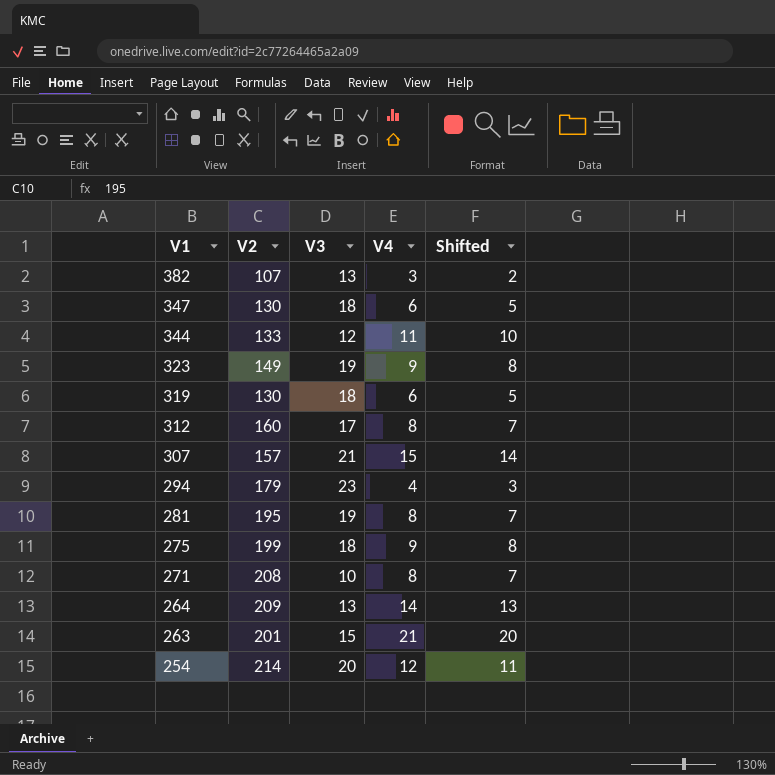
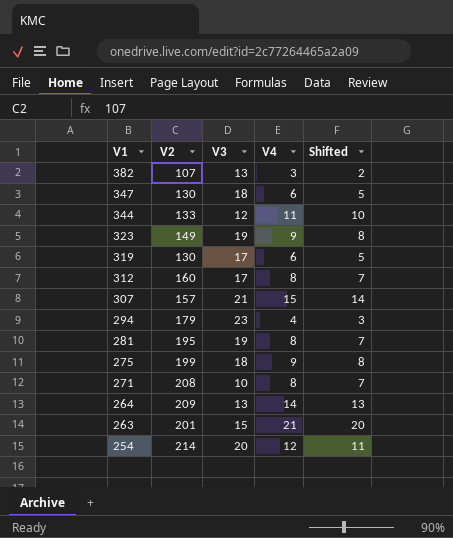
319 | V3: 18 -> 17

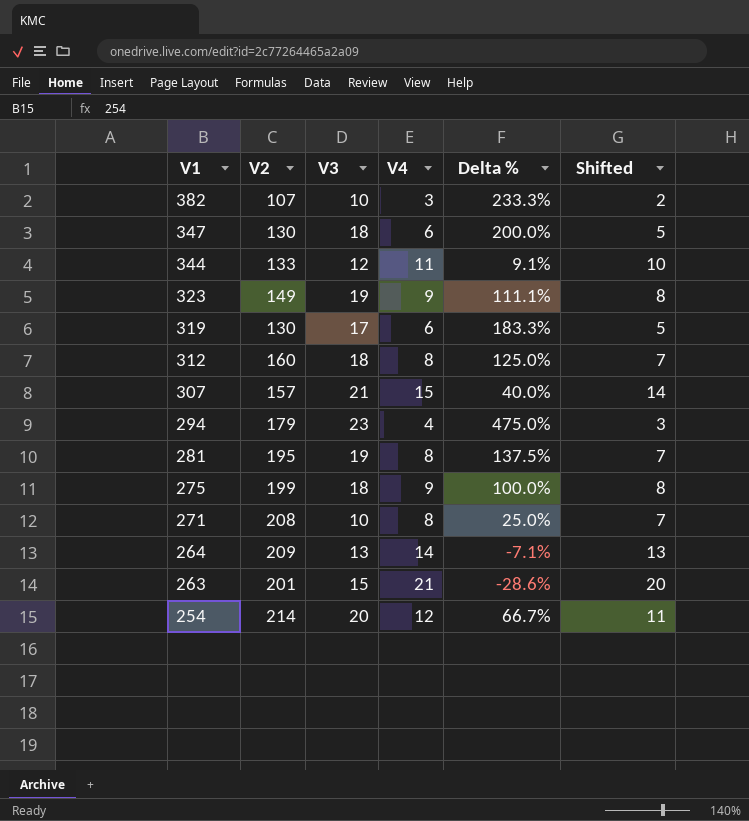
column Delta % | formula: none -> ([V3] - [V4]) / [V4]
382 | V3: 13 -> 10
312 | V3: 17 -> 18

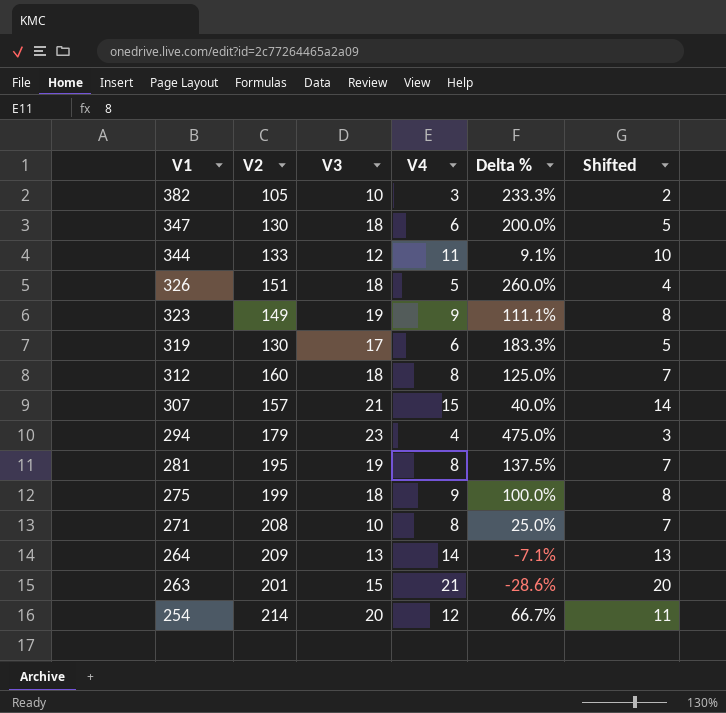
382 | V2: 107 -> 105
row 326: none -> 151 | 18 | 5 | 260.0% | 4

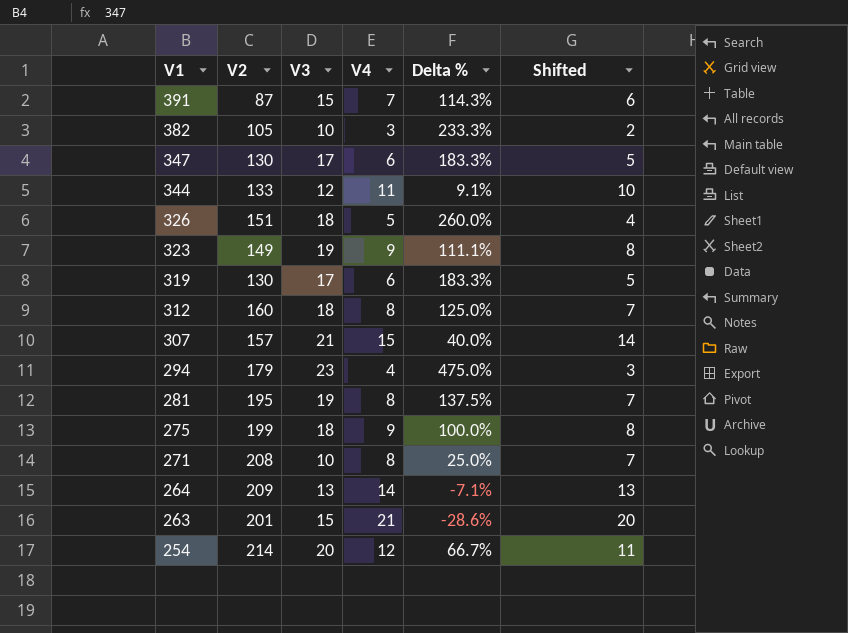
row 391: none -> 87 | 15 | 7 | 114.3% | 6
347 | V3: 18 -> 17
347 | Delta %: 200.0% -> 183.3%

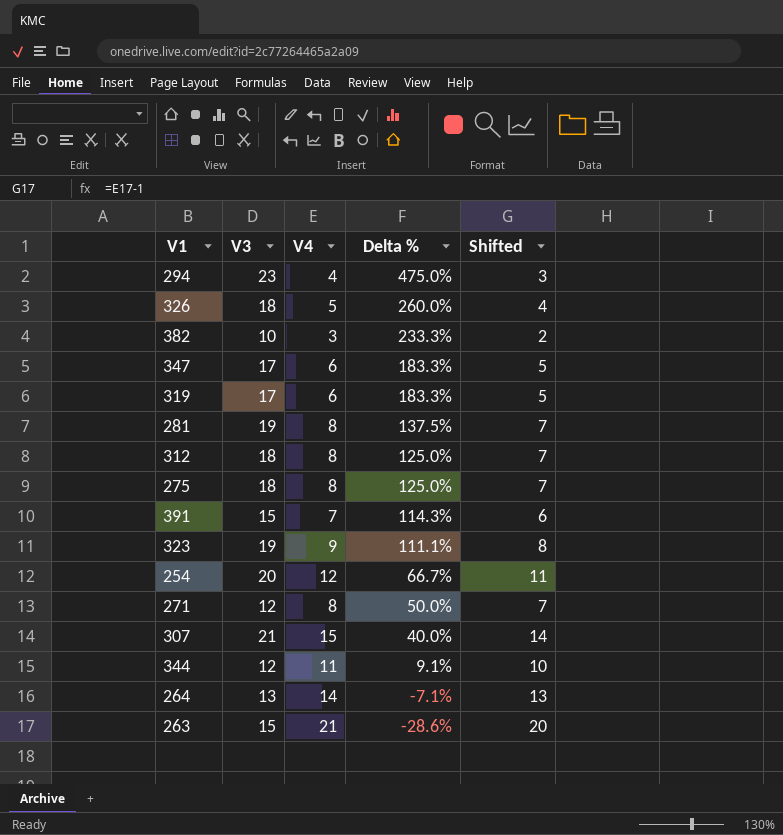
row order: V1 descending -> Delta % descending
column V2 | position: 2 -> none
275 | V4: 9 -> 8
275 | Delta %: 100.0% -> 125.0%
275 | Shifted: 8 -> 7
271 | V3: 10 -> 12
271 | Delta %: 25.0% -> 50.0%

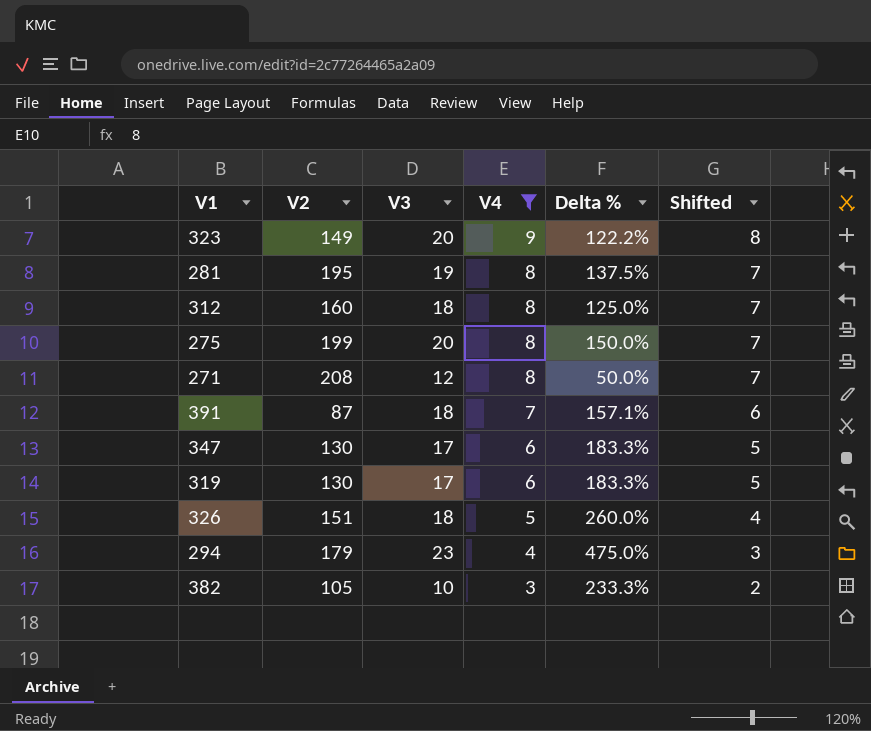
filter: none -> V4 <= 9
row order: Delta % descending -> V4 descending
column V2 | position: none -> 2
323 | V3: 19 -> 20
323 | Delta %: 111.1% -> 122.2%
275 | V3: 18 -> 20
275 | Delta %: 125.0% -> 150.0%
391 | V3: 15 -> 18
391 | Delta %: 114.3% -> 157.1%

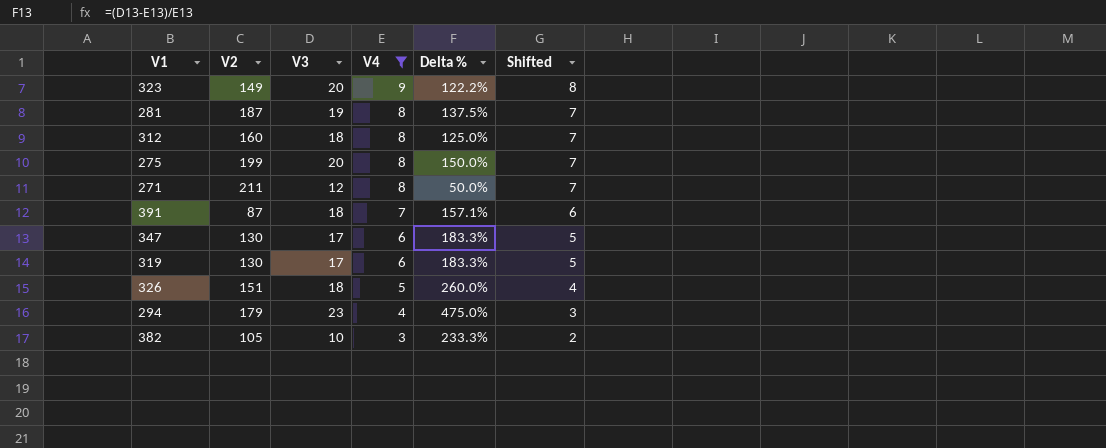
281 | V2: 195 -> 187
271 | V2: 208 -> 211

